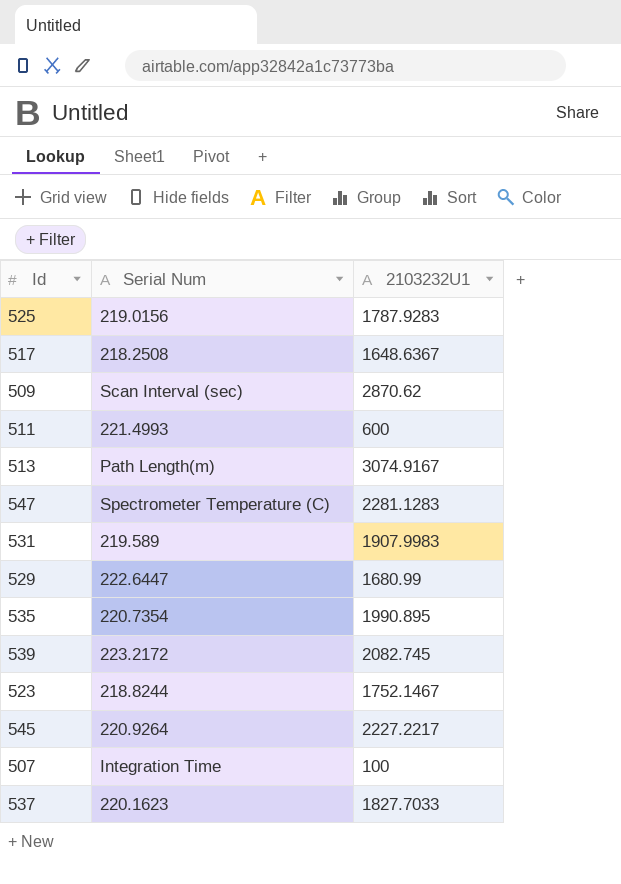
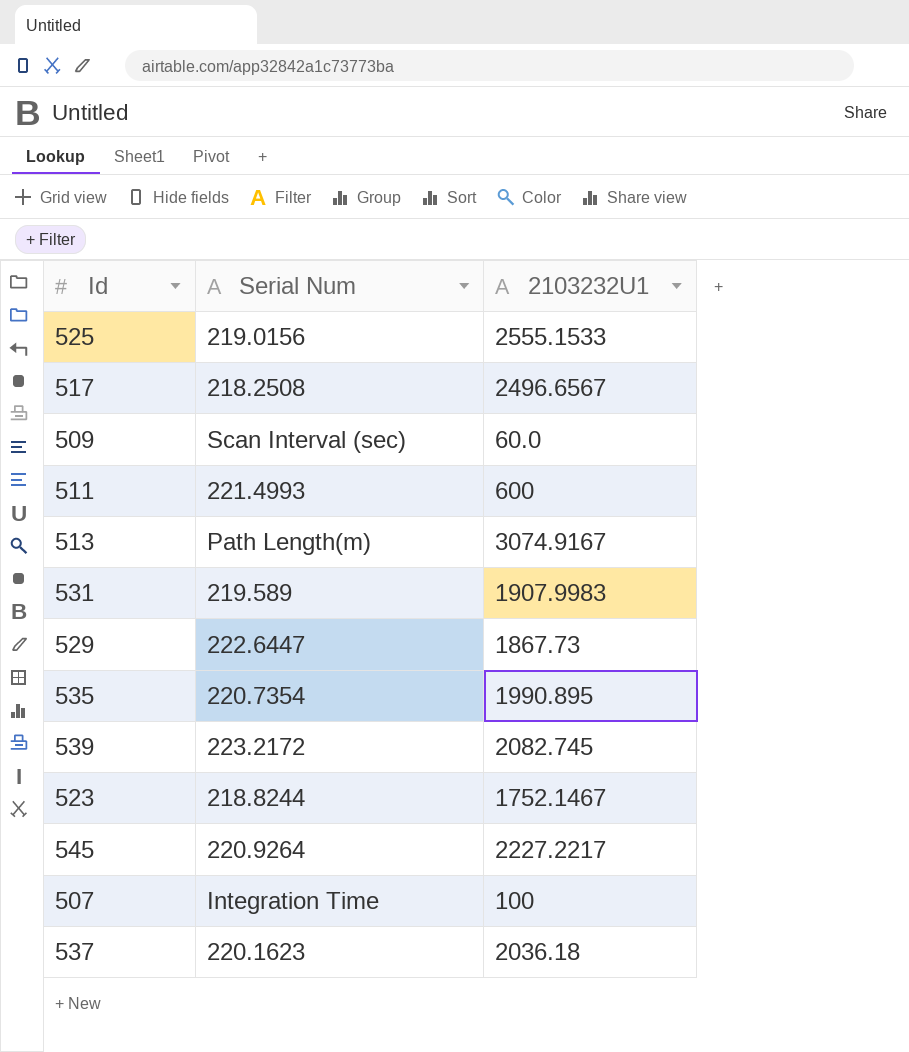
row 547: Spectrometer Temperature (C) | 2281.1283 -> none
525 | 2103232U1: 1787.9283 -> 2555.1533
517 | 2103232U1: 1648.6367 -> 2496.6567
509 | 2103232U1: 2870.62 -> 60.0
529 | 2103232U1: 1680.99 -> 1867.73
537 | 2103232U1: 1827.7033 -> 2036.18

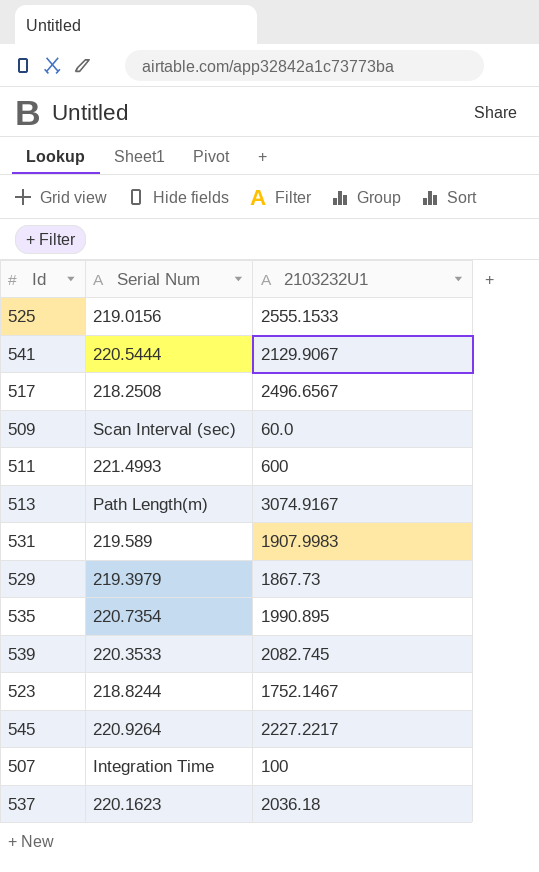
row 541: none -> 220.5444 | 2129.9067
529 | Serial Num: 222.6447 -> 219.3979
539 | Serial Num: 223.2172 -> 220.3533

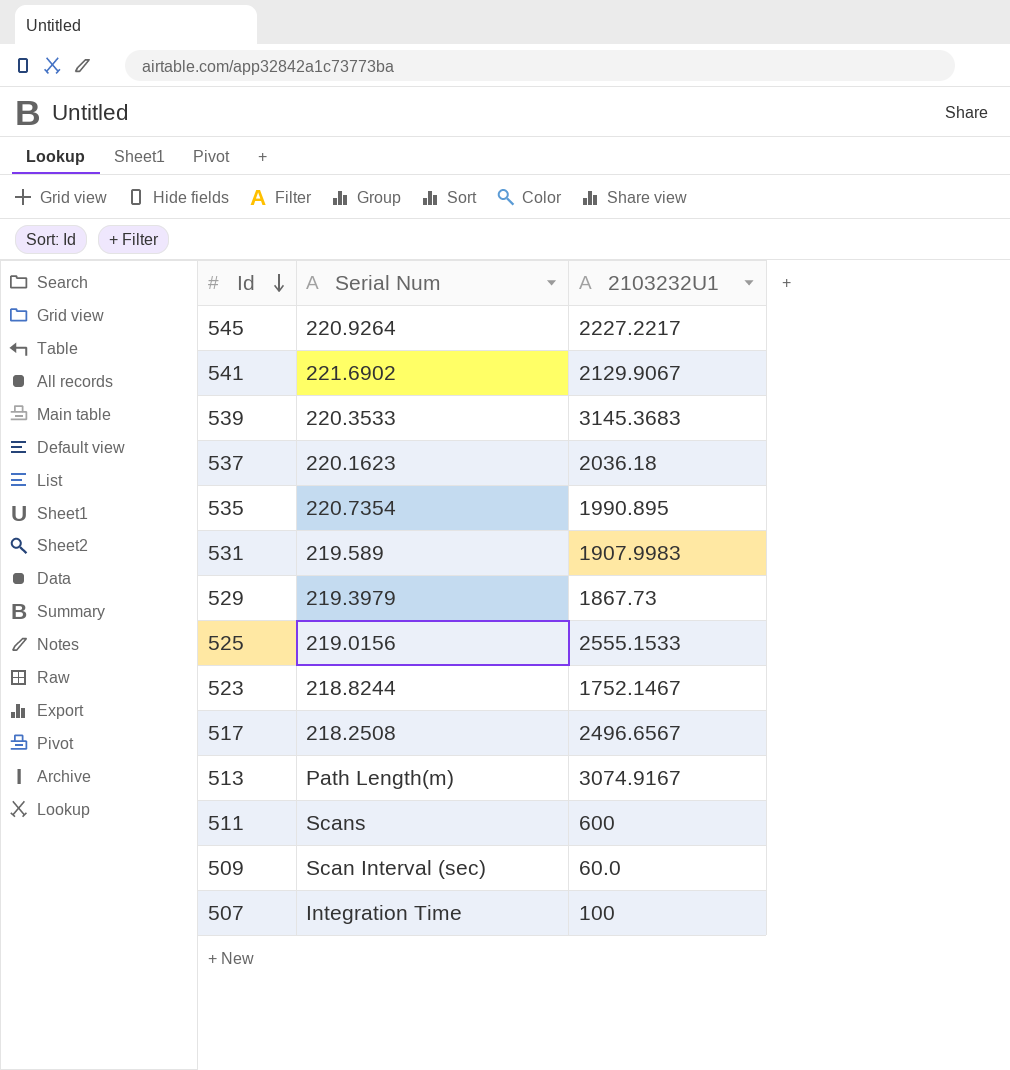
row order: none -> Id descending
541 | Serial Num: 220.5444 -> 221.6902
539 | 2103232U1: 2082.745 -> 3145.3683
511 | Serial Num: 221.4993 -> Scans

